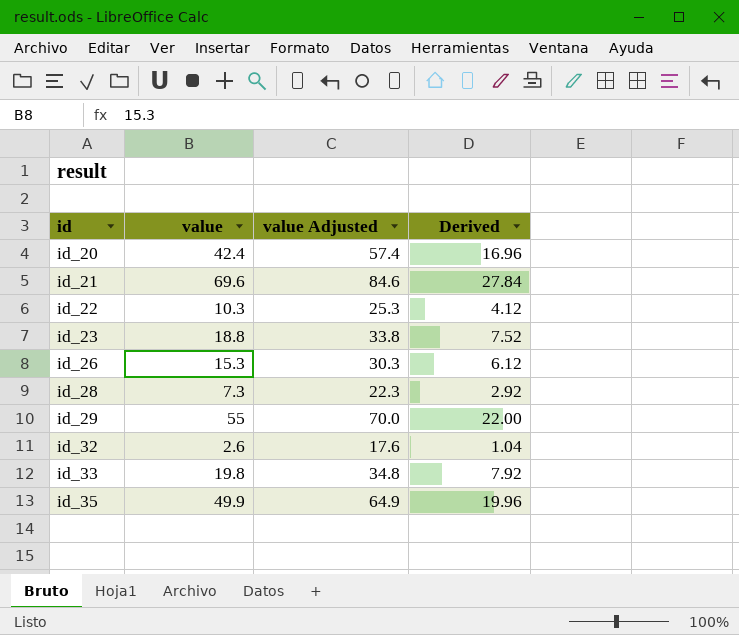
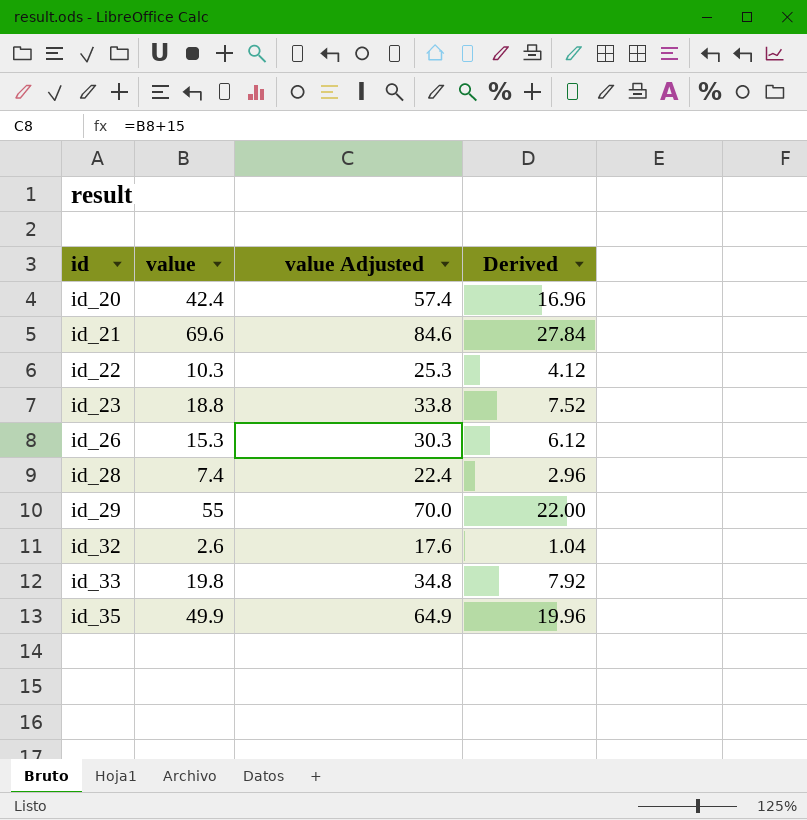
id_28 | value: 7.3 -> 7.4
id_28 | value Adjusted: 22.3 -> 22.4
id_28 | Derived: 2.92 -> 2.96

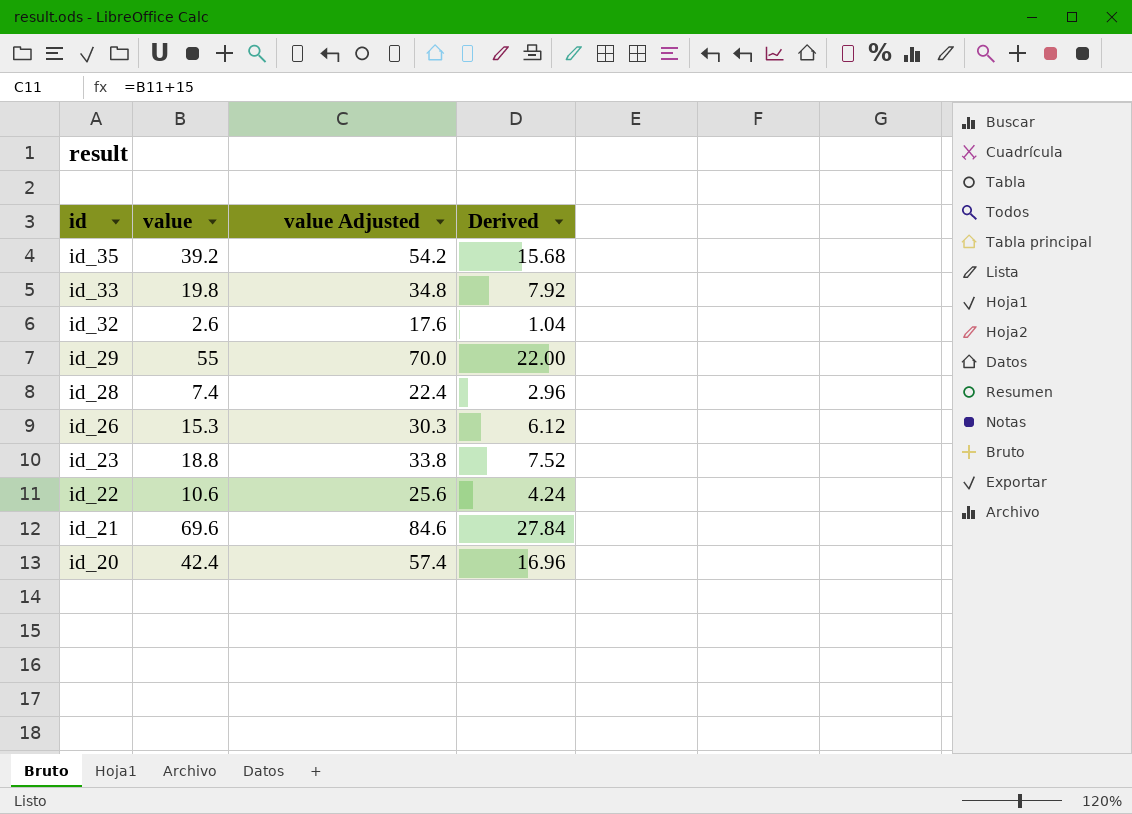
row order: id ascending -> id descending
id_35 | value: 49.9 -> 39.2
id_35 | value Adjusted: 64.9 -> 54.2
id_35 | Derived: 19.96 -> 15.68
id_22 | value: 10.3 -> 10.6
id_22 | value Adjusted: 25.3 -> 25.6
id_22 | Derived: 4.12 -> 4.24

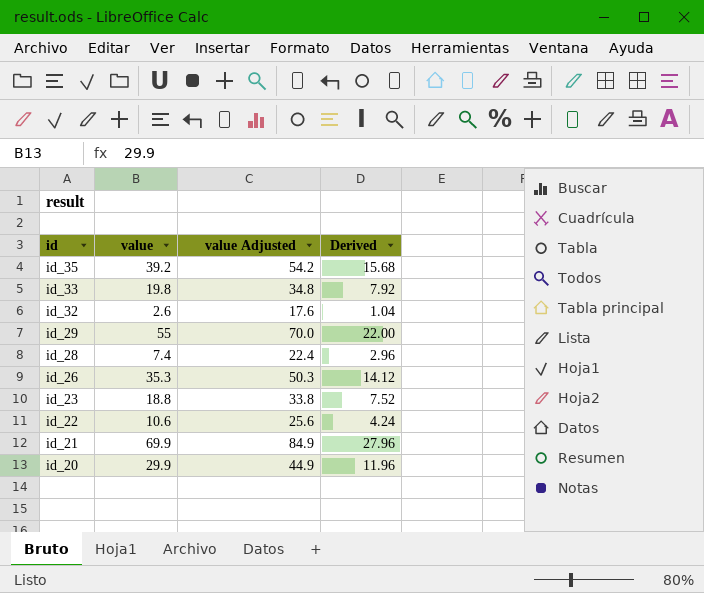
id_26 | value: 15.3 -> 35.3
id_26 | value Adjusted: 30.3 -> 50.3
id_26 | Derived: 6.12 -> 14.12
id_21 | value: 69.6 -> 69.9
id_21 | value Adjusted: 84.6 -> 84.9
id_21 | Derived: 27.84 -> 27.96
id_20 | value: 42.4 -> 29.9
id_20 | value Adjusted: 57.4 -> 44.9
id_20 | Derived: 16.96 -> 11.96

